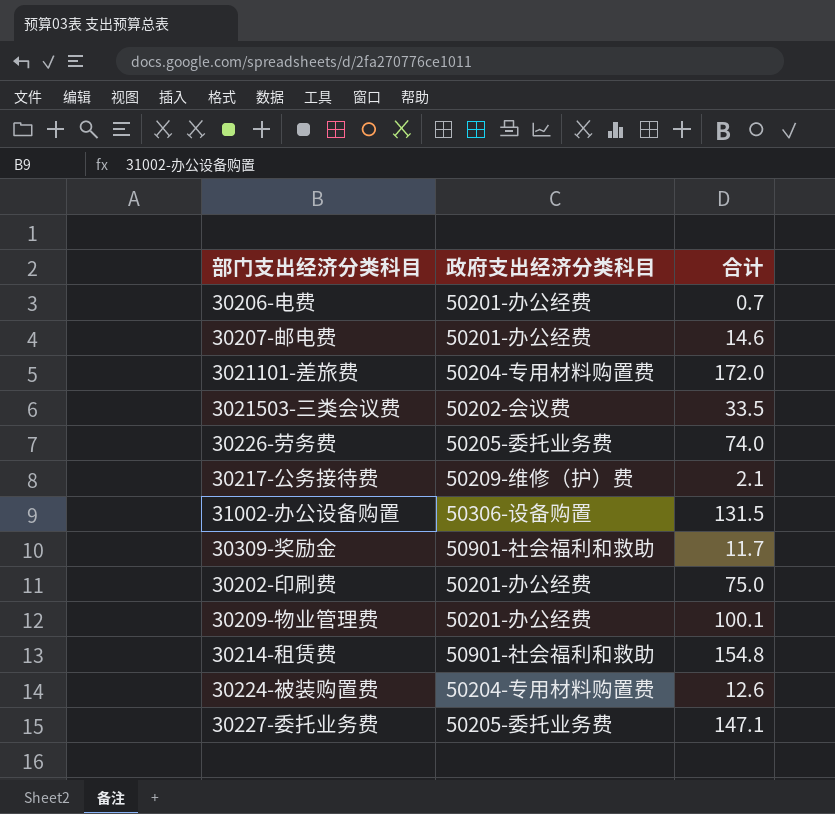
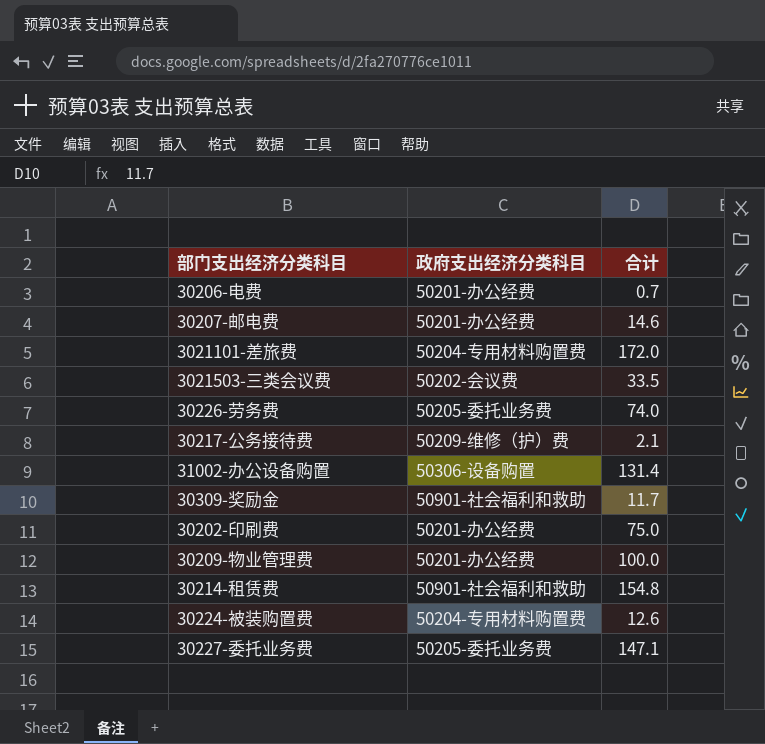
31002-办公设备购置 | 合计: 131.5 -> 131.4
30209-物业管理费 | 合计: 100.1 -> 100.0

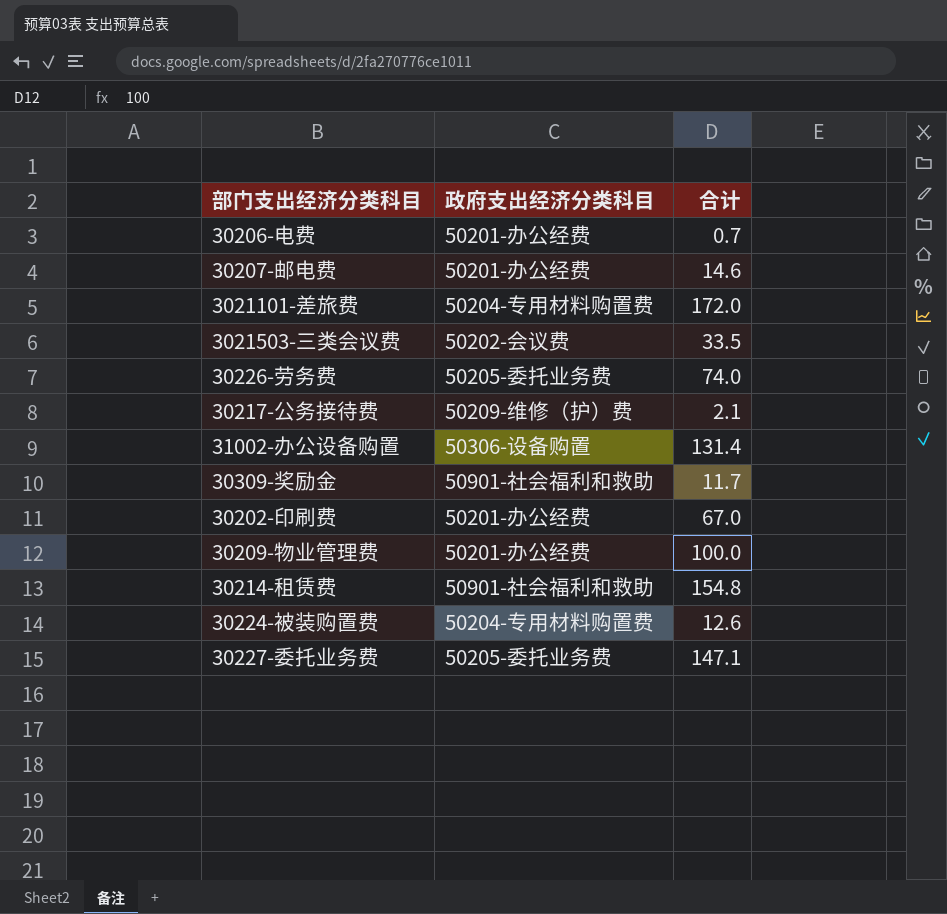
30202-印刷费 | 合计: 75.0 -> 67.0

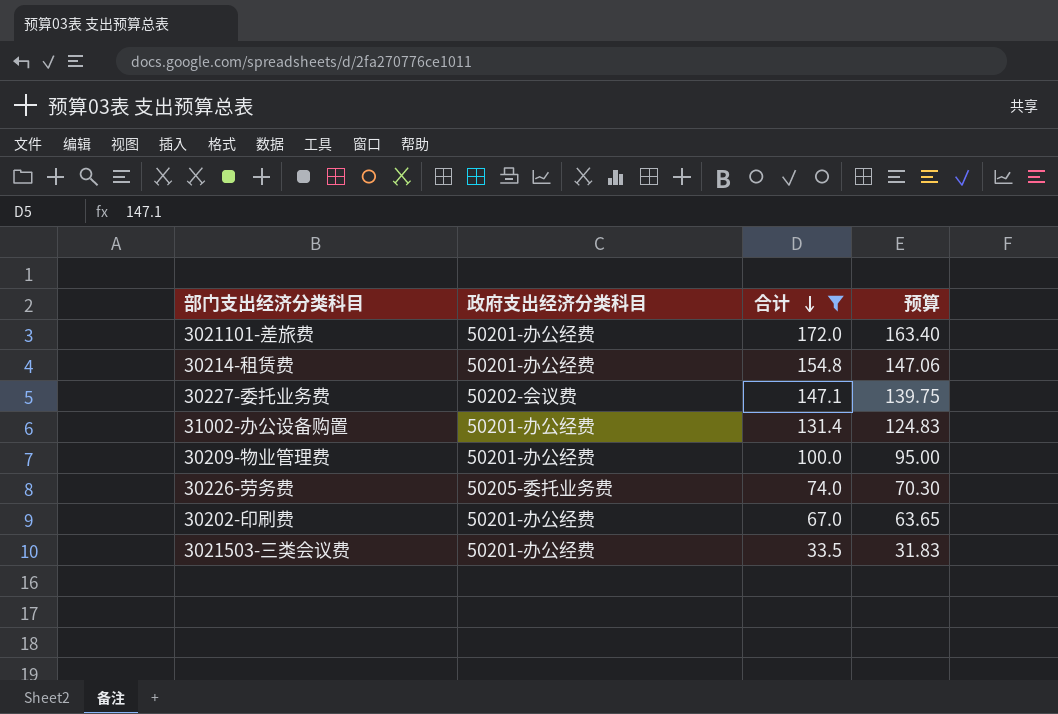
filter: none -> 合计 >= 33.5
row order: none -> 合计 descending
column 预算 | formula: none -> [合计] * 0.95
3021101-差旅费 | 政府支出经济分类科目: 50204-专用材料购置费 -> 50201-办公经费
30214-租赁费 | 政府支出经济分类科目: 50901-社会福利和救助 -> 50201-办公经费
30227-委托业务费 | 政府支出经济分类科目: 50205-委托业务费 -> 50202-会议费
31002-办公设备购置 | 政府支出经济分类科目: 50306-设备购置 -> 50201-办公经费
3021503-三类会议费 | 政府支出经济分类科目: 50202-会议费 -> 50201-办公经费

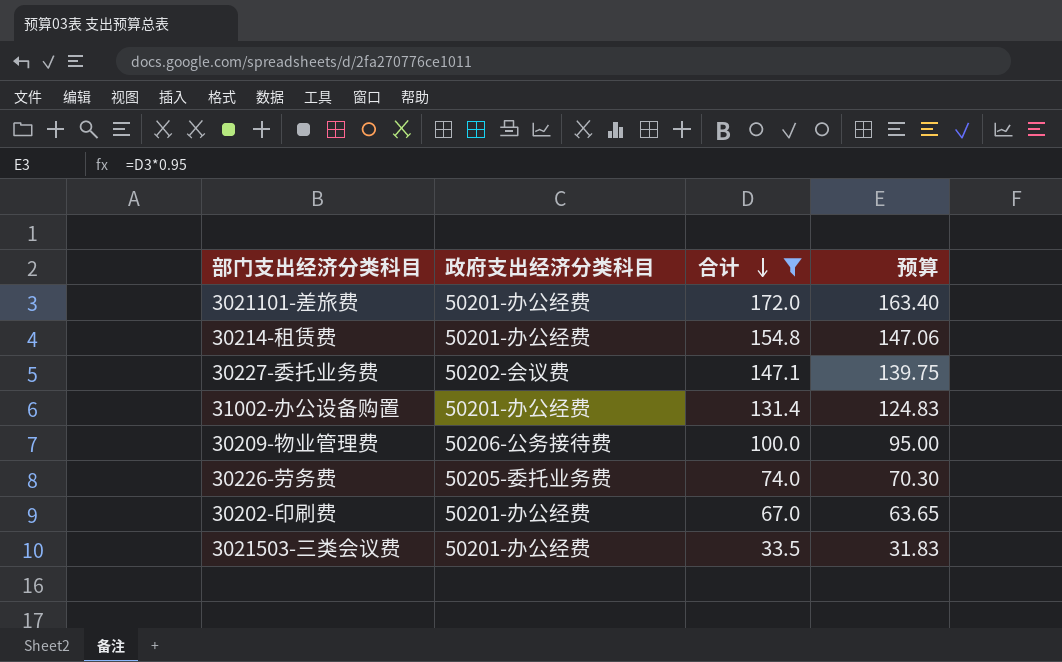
30209-物业管理费 | 政府支出经济分类科目: 50201-办公经费 -> 50206-公务接待费

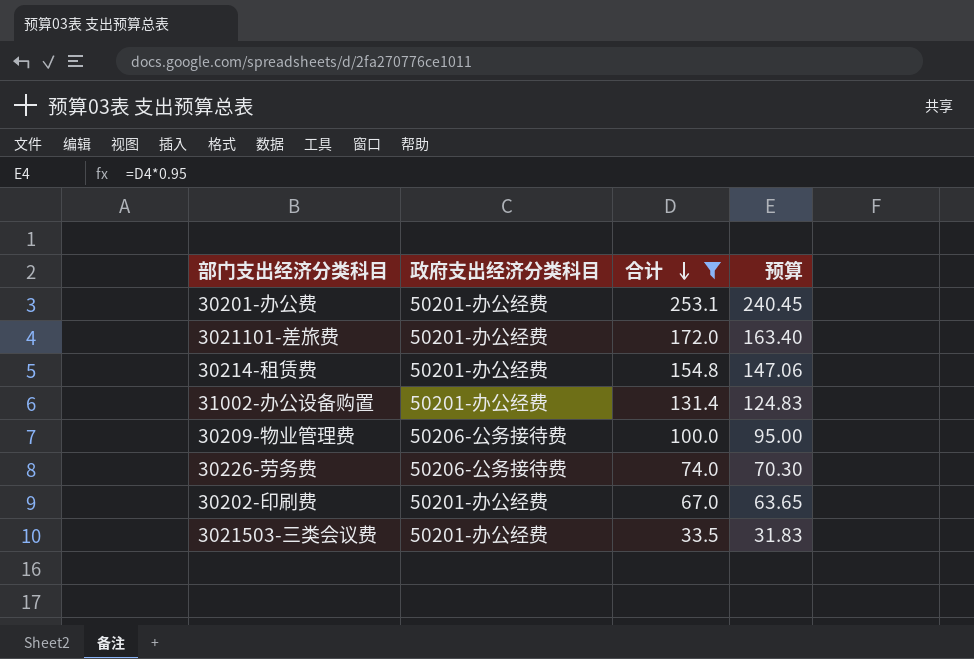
row 30227-委托业务费: 50202-会议费 | 147.1 | 139.75 -> none
row 30201-办公费: none -> 50201-办公经费 | 253.1 | 240.45
30226-劳务费 | 政府支出经济分类科目: 50205-委托业务费 -> 50206-公务接待费

